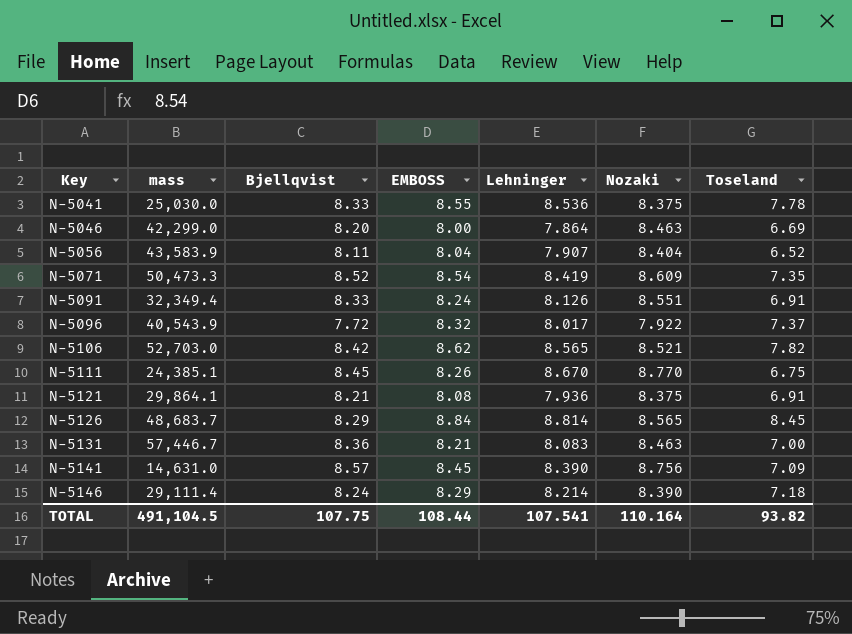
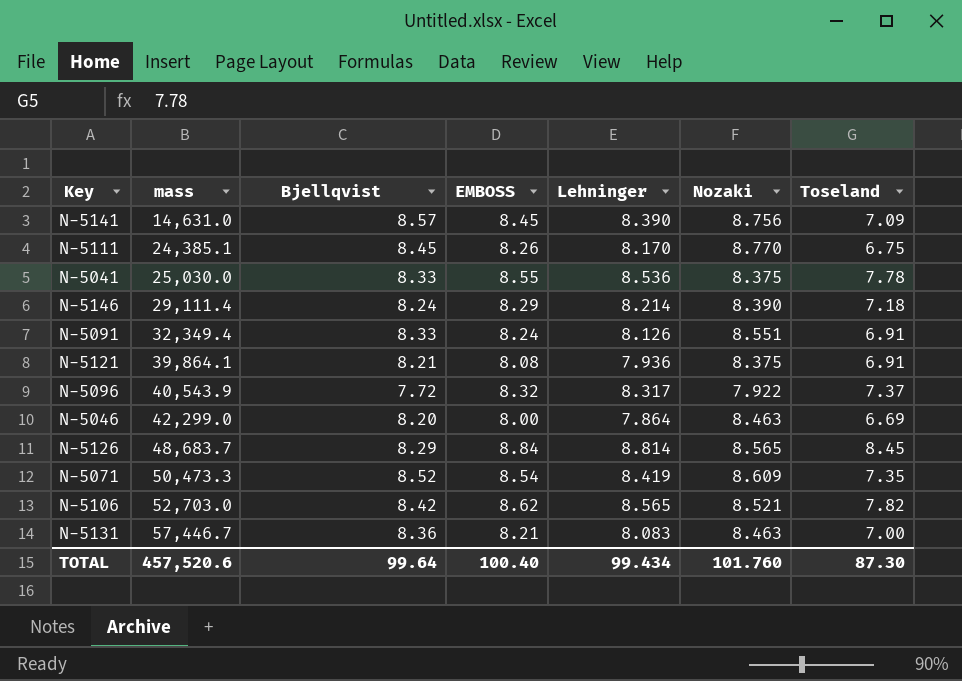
row order: Key ascending -> mass ascending
row N-5056: 43,583.9 | 8.11 | 8.04 | 7.907 | 8.404 | 6.52 -> none
N-5111 | Lehninger: 8.670 -> 8.170
N-5121 | mass: 29,864.1 -> 39,864.1
N-5096 | Lehninger: 8.017 -> 8.317
TOTAL | mass: 491,104.5 -> 457,520.6
TOTAL | Bjellqvist: 107.75 -> 99.64
TOTAL | EMBOSS: 108.44 -> 100.40
TOTAL | Lehninger: 107.541 -> 99.434
TOTAL | Nozaki: 110.164 -> 101.760
TOTAL | Toseland: 93.82 -> 87.30

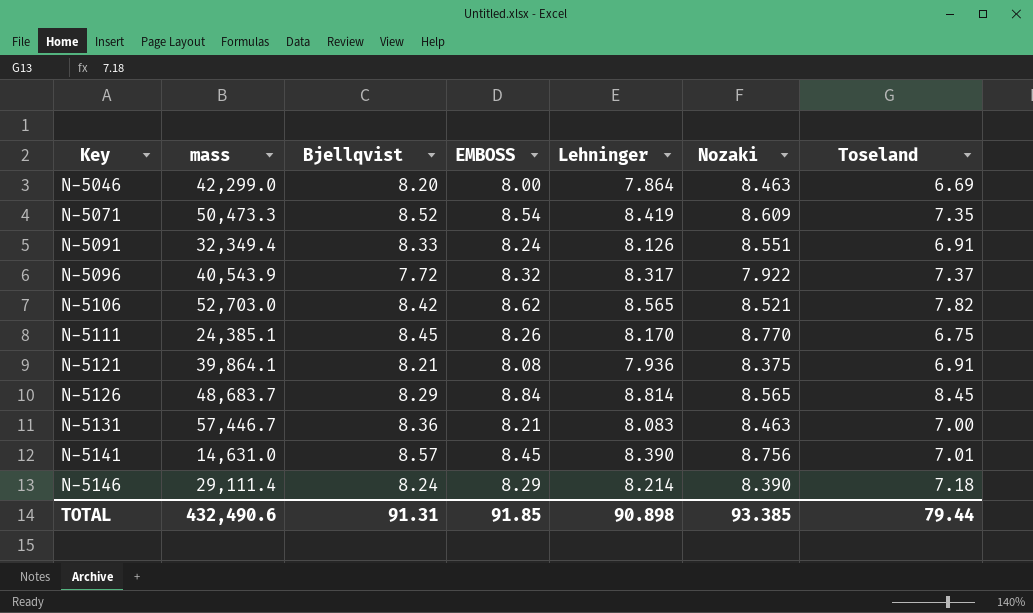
row order: mass ascending -> Key ascending
row N-5041: 25,030.0 | 8.33 | 8.55 | 8.536 | 8.375 | 7.78 -> none
N-5141 | Toseland: 7.09 -> 7.01
TOTAL | mass: 457,520.6 -> 432,490.6
TOTAL | Bjellqvist: 99.64 -> 91.31
TOTAL | EMBOSS: 100.40 -> 91.85
TOTAL | Lehninger: 99.434 -> 90.898
TOTAL | Nozaki: 101.760 -> 93.385
TOTAL | Toseland: 87.30 -> 79.44

